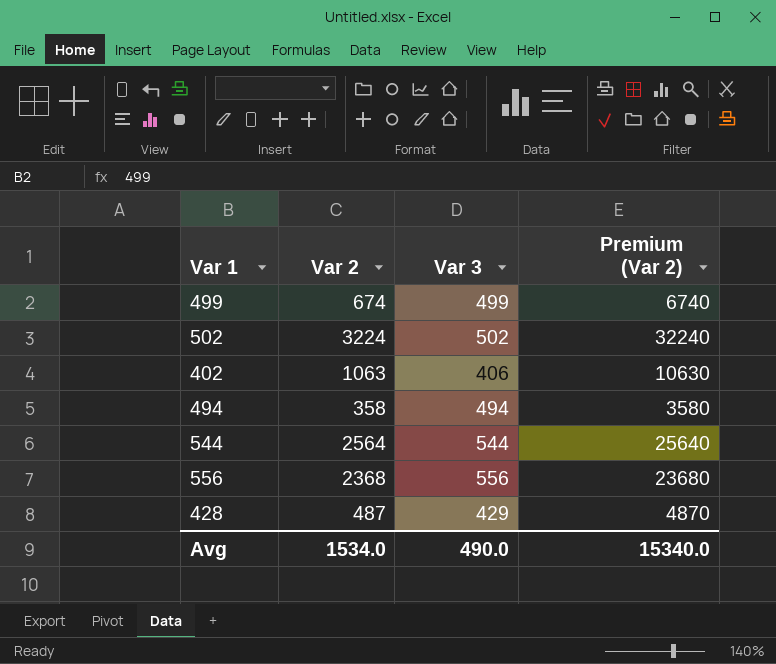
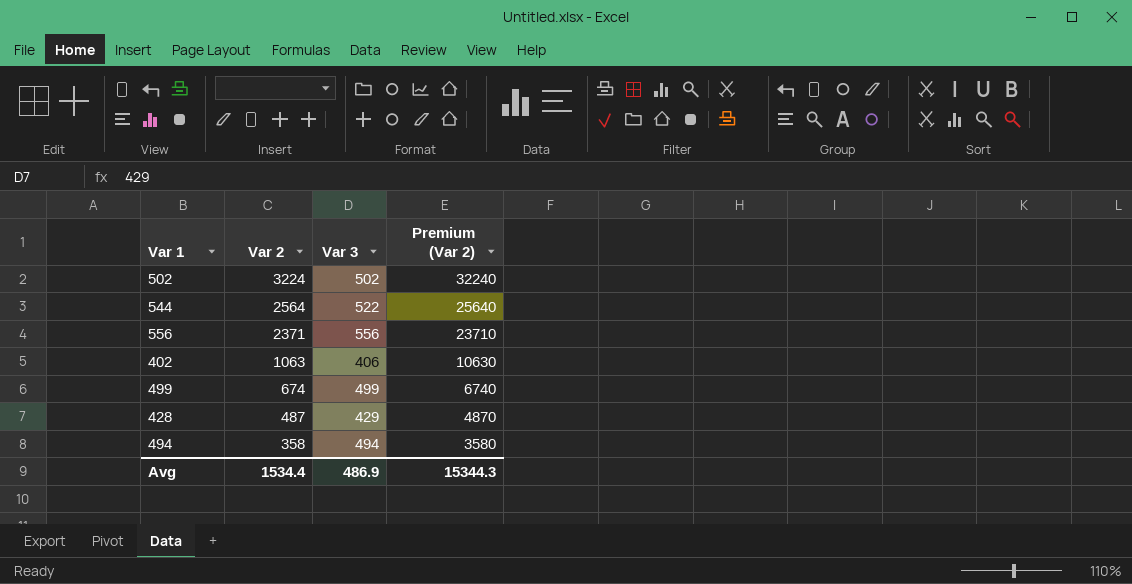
row order: none -> Var 2 descending
544 | Var 3: 544 -> 522
556 | Var 2: 2368 -> 2371
556 | Premium (Var 2): 23680 -> 23710
Avg | Var 2: 1534.0 -> 1534.4
Avg | Var 3: 490.0 -> 486.9
Avg | Premium (Var 2): 15340.0 -> 15344.3

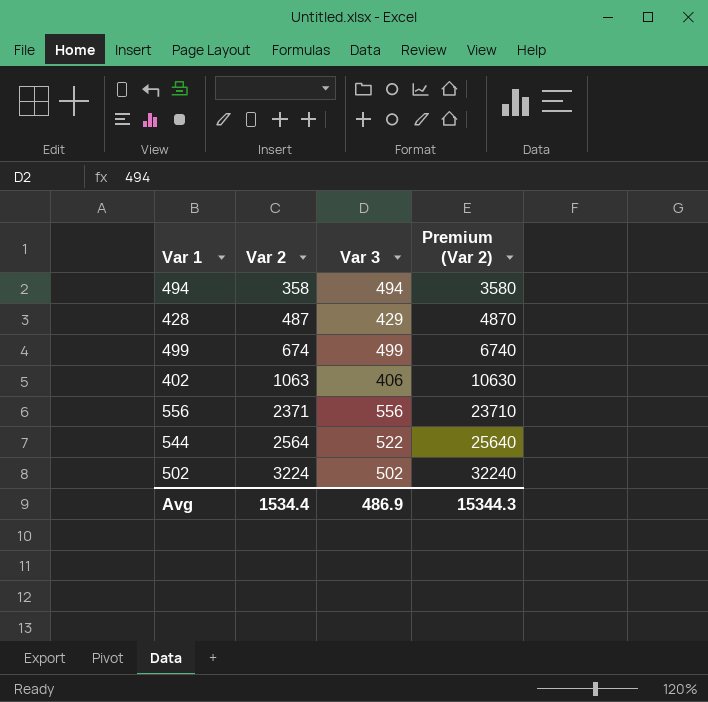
row order: Var 2 descending -> Var 2 ascending

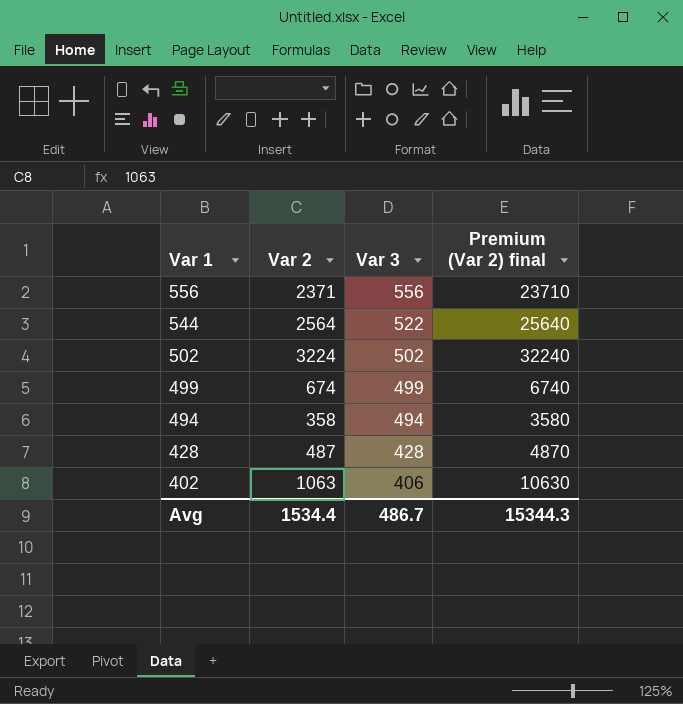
row order: Var 2 ascending -> Var 1 descending
column name: Premium (Var 2) -> Premium (Var 2) final
428 | Var 3: 429 -> 428
Avg | Var 3: 486.9 -> 486.7

